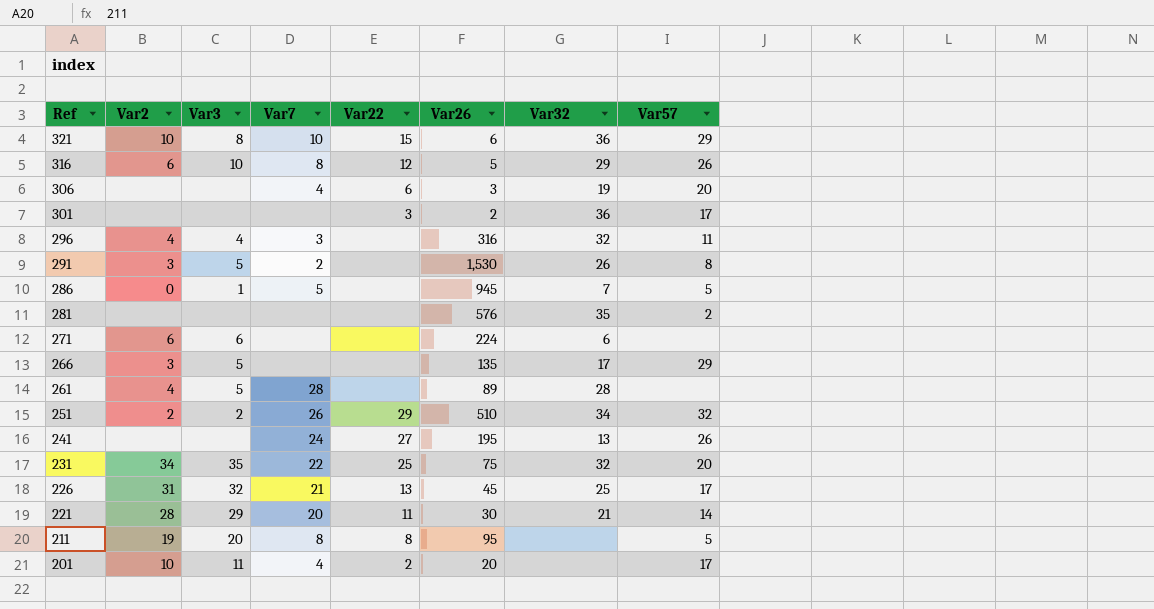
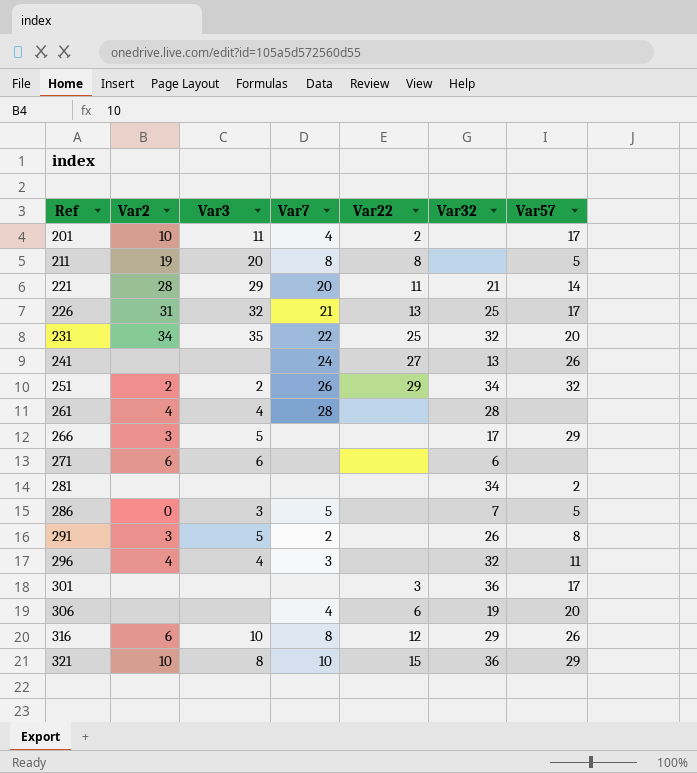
row order: Ref descending -> Ref ascending
column Var26 | position: 6 -> none
261 | Var3: 5 -> 4
281 | Var32: 35 -> 34
286 | Var3: 1 -> 3

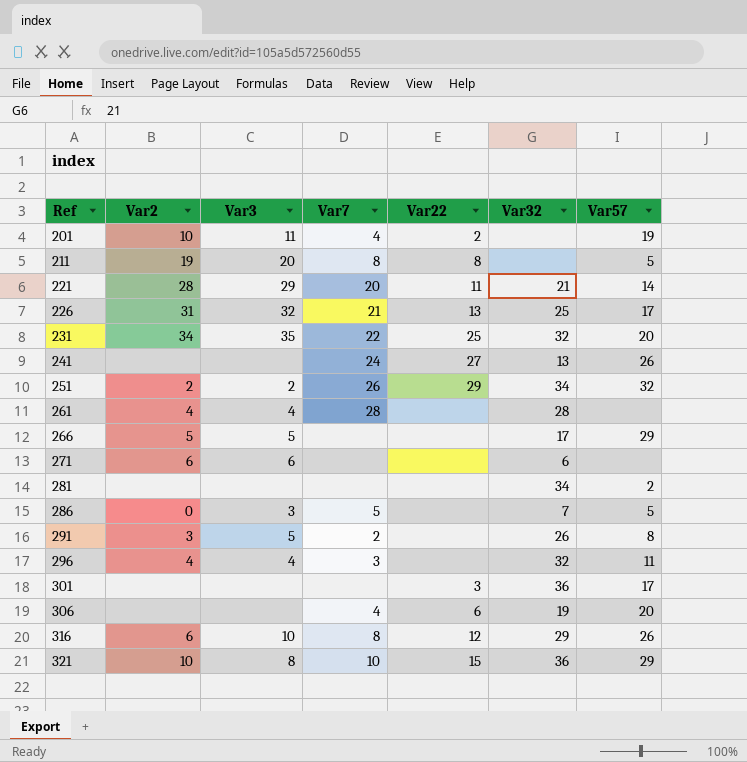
201 | Var57: 17 -> 19
266 | Var2: 3 -> 5

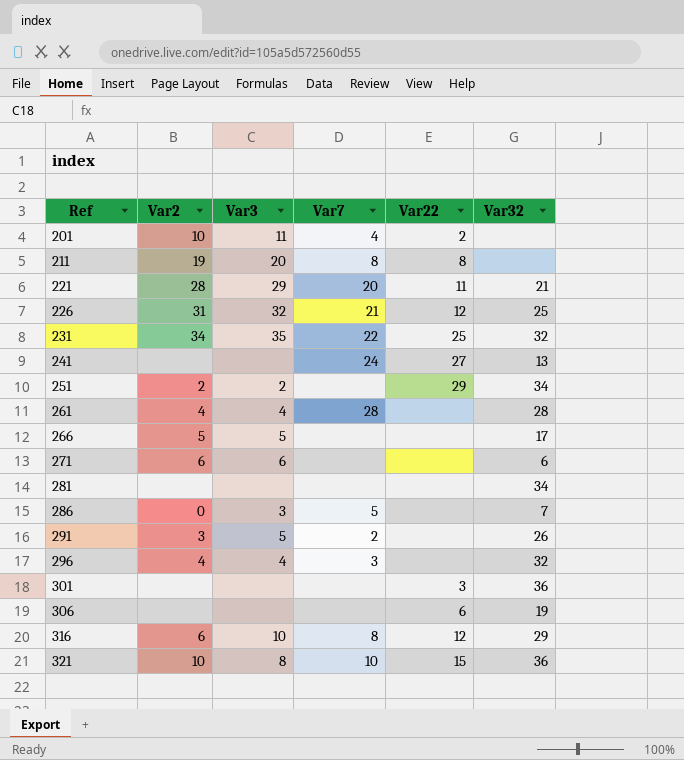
column Var57 | position: 7 -> none
226 | Var22: 13 -> 12
251 | Var7: 26 -> none
306 | Var7: 4 -> none

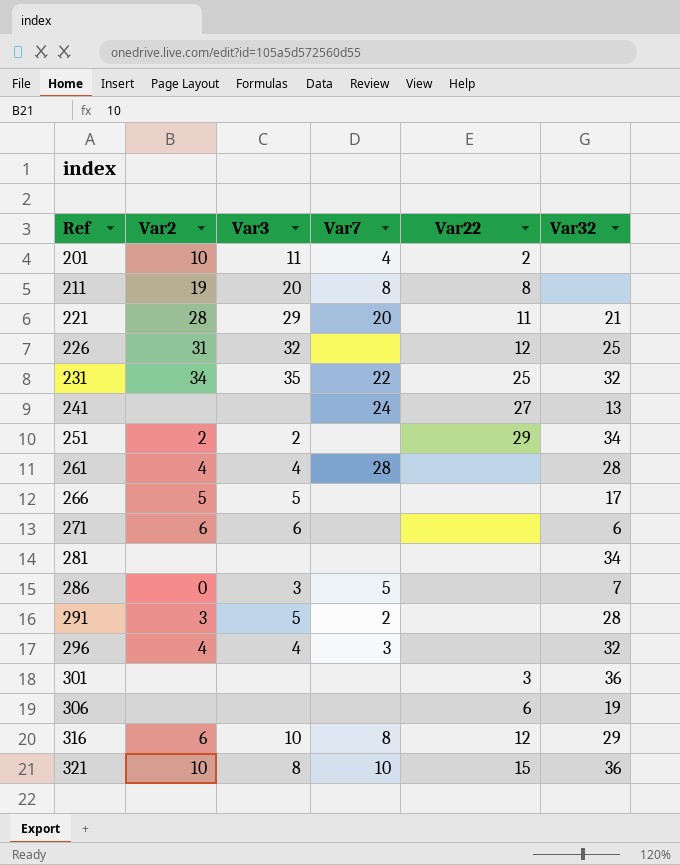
226 | Var7: 21 -> none
291 | Var32: 26 -> 28

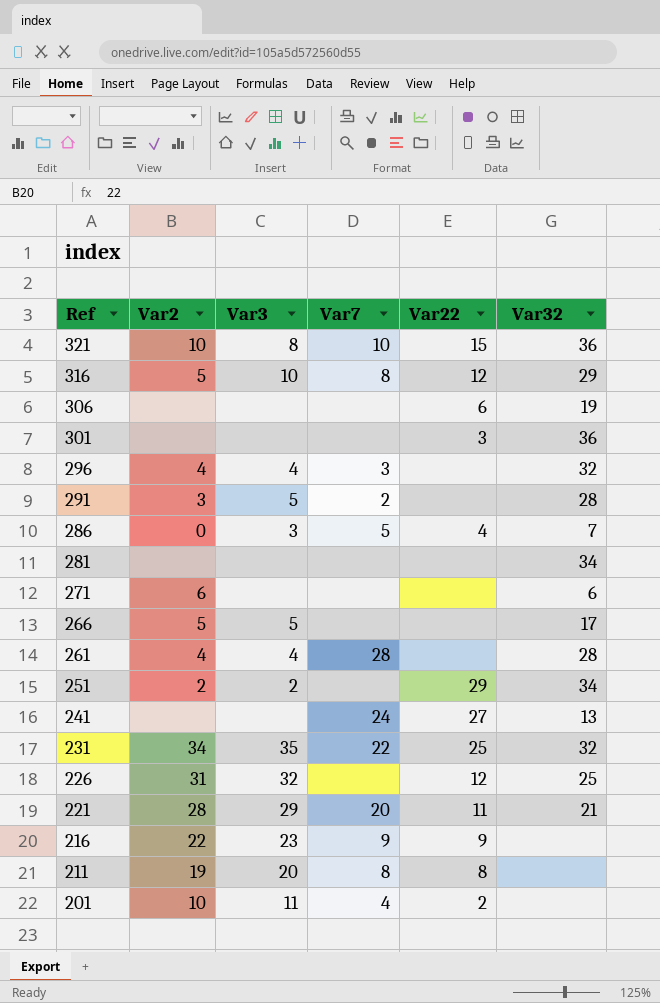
row order: Ref ascending -> Ref descending
316 | Var2: 6 -> 5
286 | Var22: none -> 4
271 | Var3: 6 -> none
row 216: none -> 22 | 23 | 9 | 9 | none

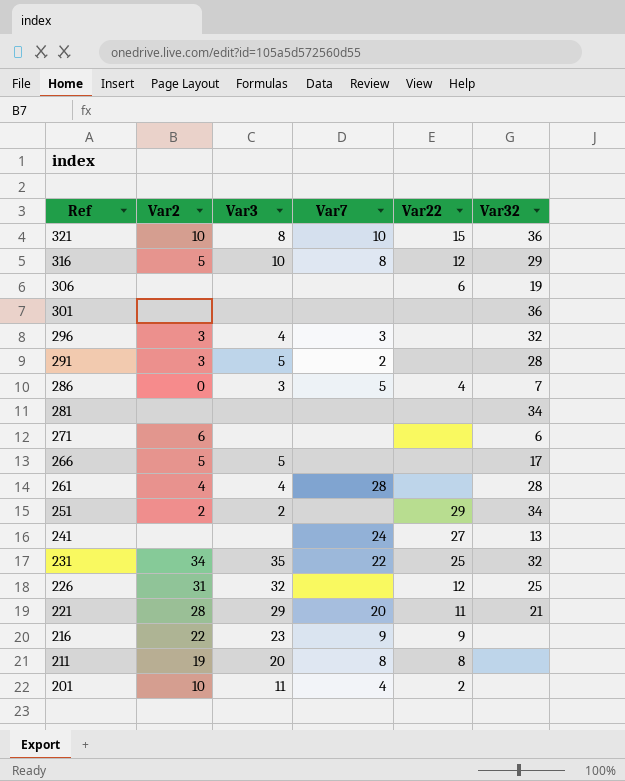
301 | Var22: 3 -> none
296 | Var2: 4 -> 3

